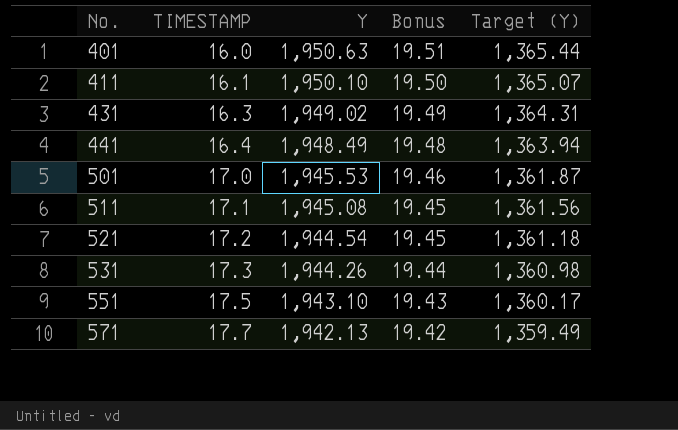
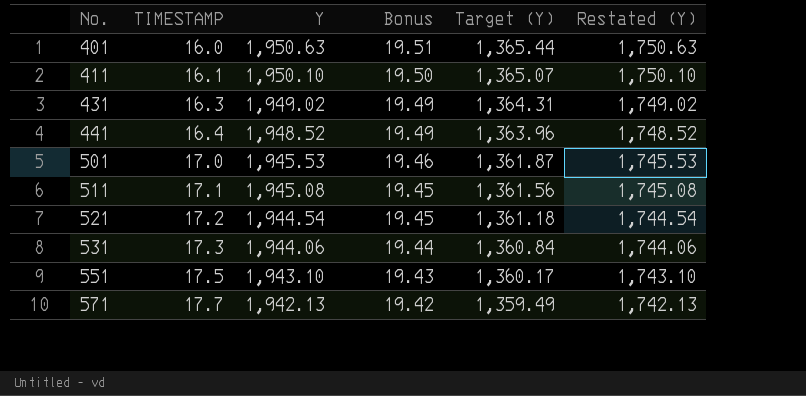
column Restated (Y) | formula: none -> [Y] - 200
441 | Y: 1,948.49 -> 1,948.52
441 | Bonus: 19.48 -> 19.49
441 | Target (Y): 1,363.94 -> 1,363.96
531 | Y: 1,944.26 -> 1,944.06
531 | Target (Y): 1,360.98 -> 1,360.84

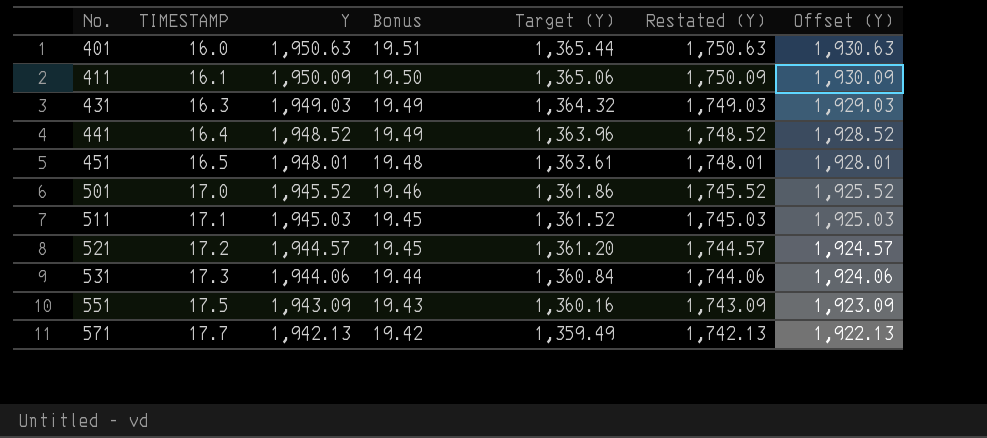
column Offset (Y) | formula: none -> [Y] - 20
411 | Y: 1,950.10 -> 1,950.09
411 | Target (Y): 1,365.07 -> 1,365.06
411 | Restated (Y): 1,750.10 -> 1,750.09
431 | Y: 1,949.02 -> 1,949.03
431 | Target (Y): 1,364.31 -> 1,364.32
431 | Restated (Y): 1,749.02 -> 1,749.03
row 451: none -> 16.5 | 1,948.01 | 19.48 | 1,363.61 | 1,748.01 | 1,928.01
501 | Y: 1,945.53 -> 1,945.52
501 | Target (Y): 1,361.87 -> 1,361.86
501 | Restated (Y): 1,745.53 -> 1,745.52
511 | Y: 1,945.08 -> 1,945.03
511 | Target (Y): 1,361.56 -> 1,361.52
511 | Restated (Y): 1,745.08 -> 1,745.03
521 | Y: 1,944.54 -> 1,944.57
521 | Target (Y): 1,361.18 -> 1,361.20
521 | Restated (Y): 1,744.54 -> 1,744.57
551 | Y: 1,943.10 -> 1,943.09
551 | Target (Y): 1,360.17 -> 1,360.16
551 | Restated (Y): 1,743.10 -> 1,743.09

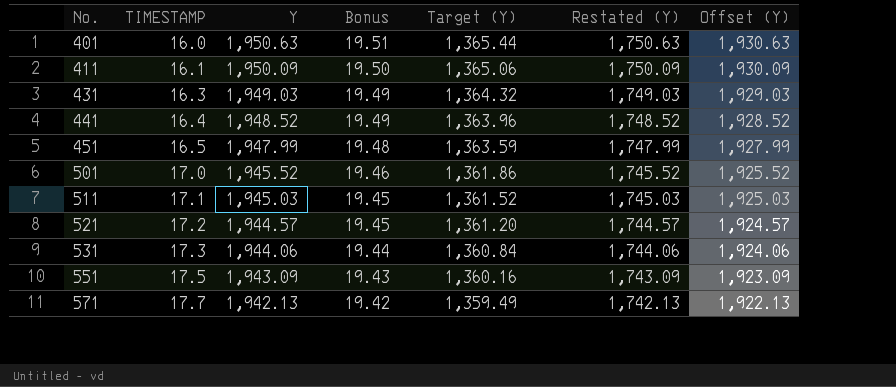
451 | Y: 1,948.01 -> 1,947.99
451 | Target (Y): 1,363.61 -> 1,363.59
451 | Restated (Y): 1,748.01 -> 1,747.99
451 | Offset (Y): 1,928.01 -> 1,927.99

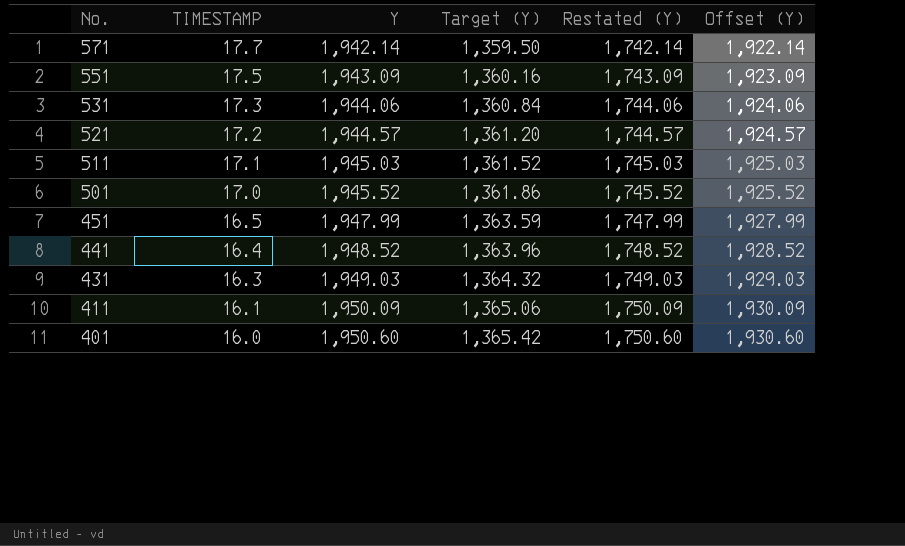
row order: No. ascending -> No. descending
column Bonus | formula: [Y] * 0.01 -> none
571 | Y: 1,942.13 -> 1,942.14
571 | Target (Y): 1,359.49 -> 1,359.50
571 | Restated (Y): 1,742.13 -> 1,742.14
571 | Offset (Y): 1,922.13 -> 1,922.14
401 | Y: 1,950.63 -> 1,950.60
401 | Target (Y): 1,365.44 -> 1,365.42
401 | Restated (Y): 1,750.63 -> 1,750.60
401 | Offset (Y): 1,930.63 -> 1,930.60

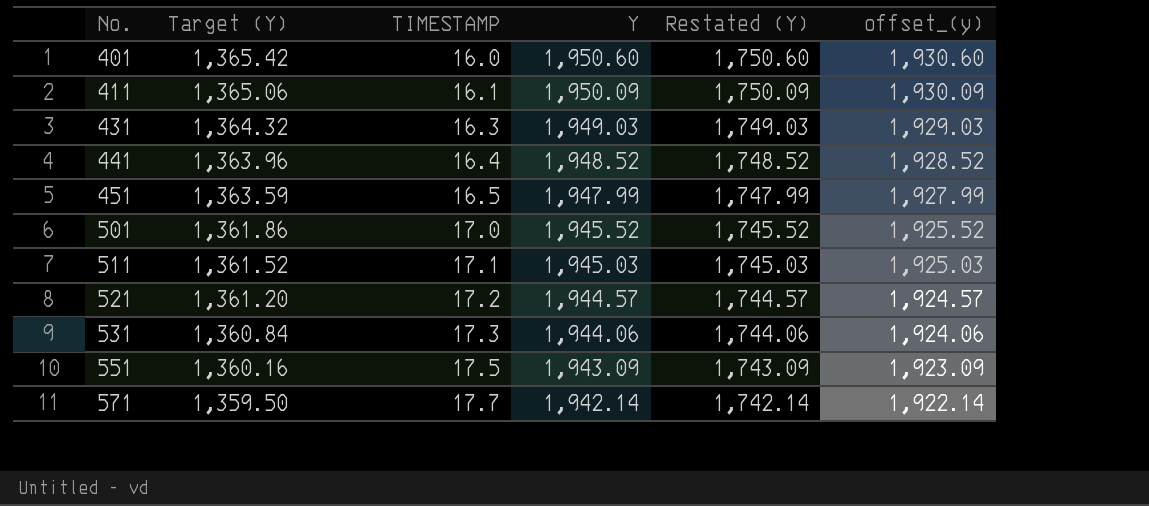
row order: No. descending -> No. ascending
column Target (Y) | position: 4 -> 2
column name: Offset (Y) -> offset_(y)

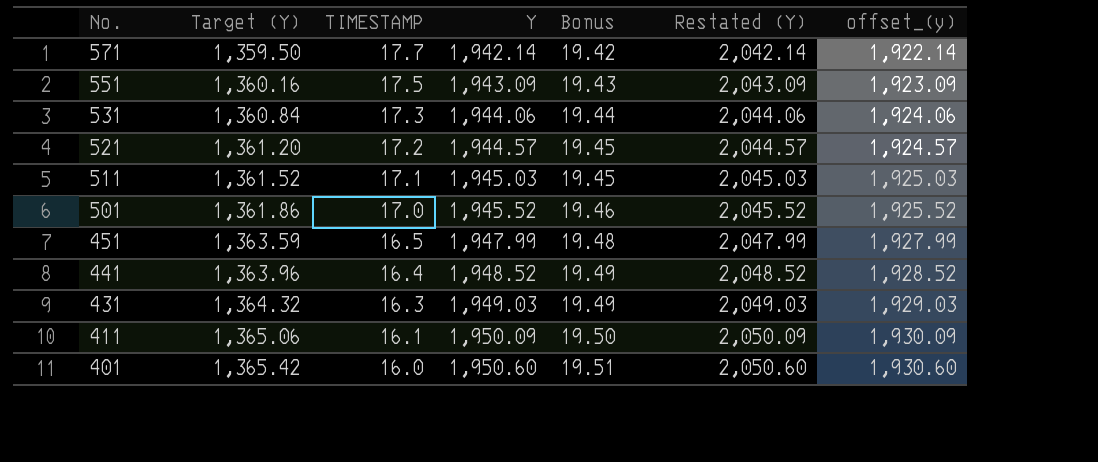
row order: No. ascending -> No. descending
column Bonus | formula: none -> [Y] * 0.01
column Restated (Y) | formula: [Y] - 200 -> [Y] + 100

